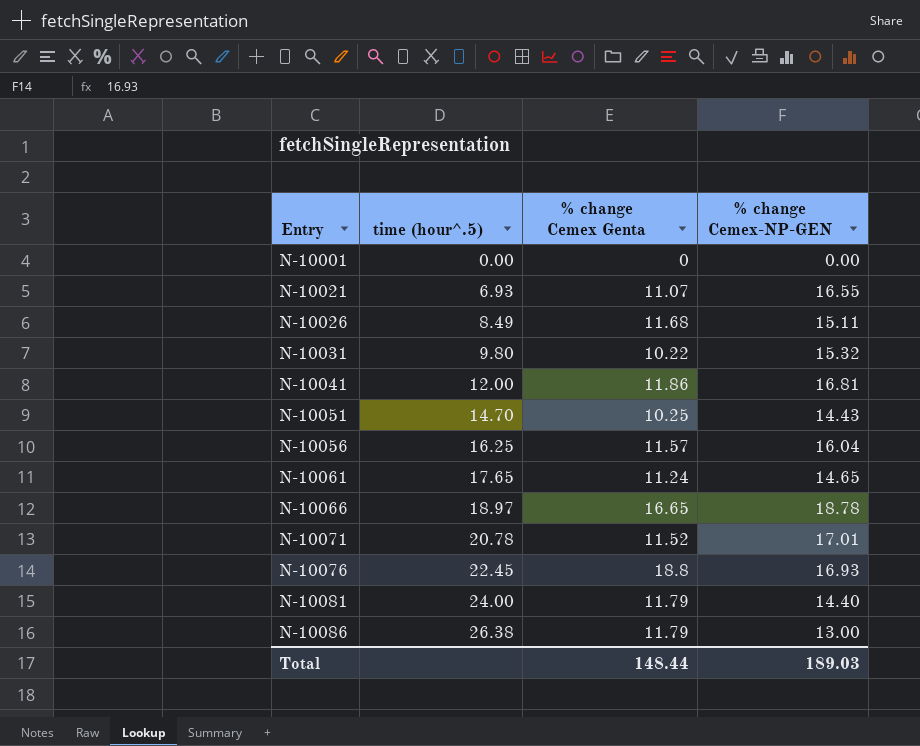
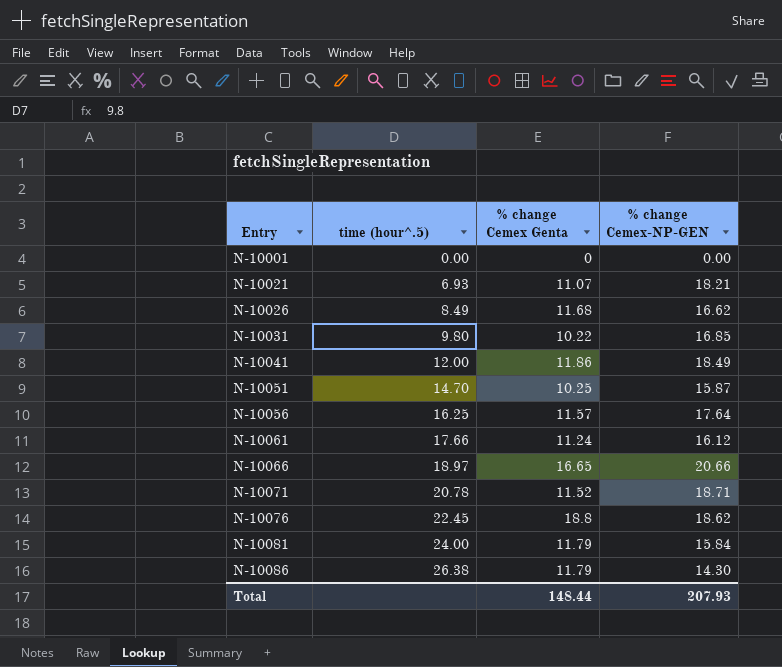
N-10021 | % change Cemex-NP-GEN: 16.55 -> 18.21
N-10026 | % change Cemex-NP-GEN: 15.11 -> 16.62
N-10031 | % change Cemex-NP-GEN: 15.32 -> 16.85
N-10041 | % change Cemex-NP-GEN: 16.81 -> 18.49
N-10051 | % change Cemex-NP-GEN: 14.43 -> 15.87
N-10056 | % change Cemex-NP-GEN: 16.04 -> 17.64
N-10061 | time (hour^.5): 17.65 -> 17.66
N-10061 | % change Cemex-NP-GEN: 14.65 -> 16.12
N-10066 | % change Cemex-NP-GEN: 18.78 -> 20.66
N-10071 | % change Cemex-NP-GEN: 17.01 -> 18.71
N-10076 | % change Cemex-NP-GEN: 16.93 -> 18.62
N-10081 | % change Cemex-NP-GEN: 14.40 -> 15.84
N-10086 | % change Cemex-NP-GEN: 13.00 -> 14.30
Total | % change Cemex-NP-GEN: 189.03 -> 207.93

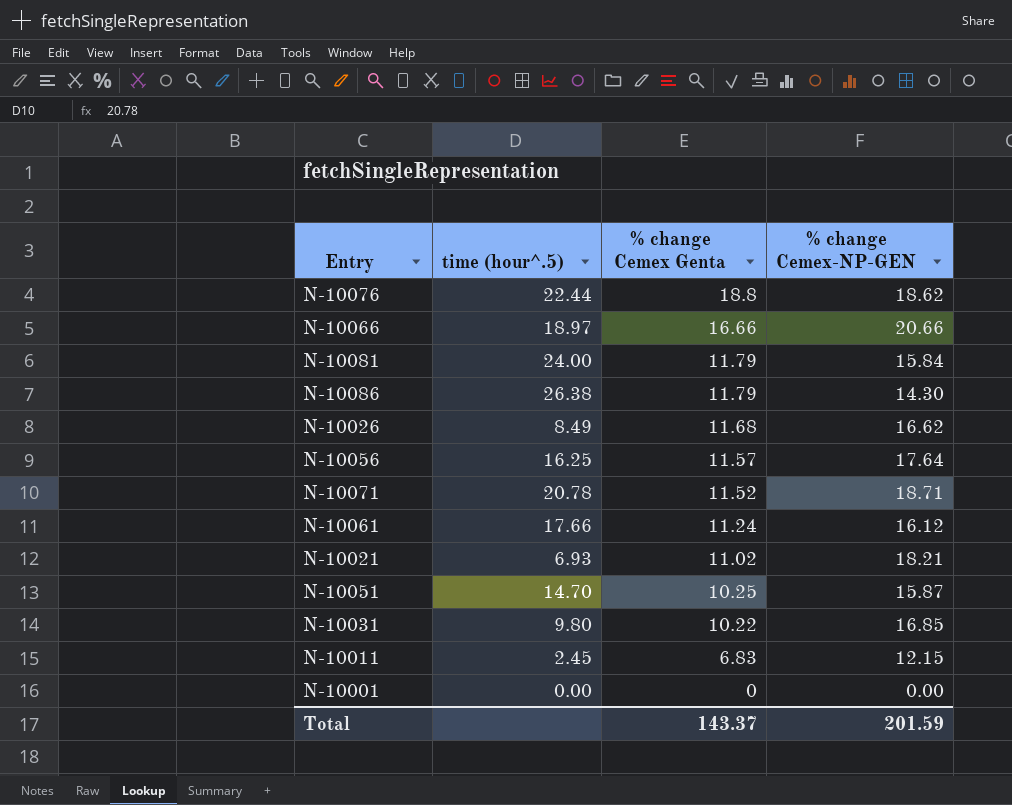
row order: Entry ascending -> % change Cemex Genta descending
row N-10041: 12.00 | 11.86 | 18.49 -> none
N-10076 | time (hour^.5): 22.45 -> 22.44
N-10066 | % change Cemex Genta: 16.65 -> 16.66
N-10021 | % change Cemex Genta: 11.07 -> 11.02
row N-10011: none -> 2.45 | 6.83 | 12.15
Total | % change Cemex Genta: 148.44 -> 143.37
Total | % change Cemex-NP-GEN: 207.93 -> 201.59

